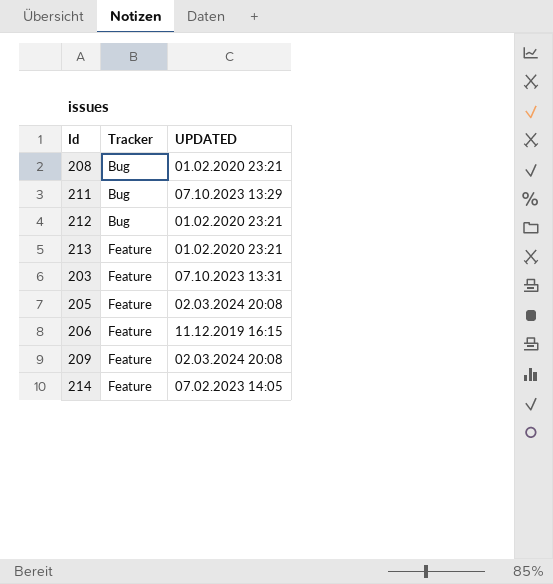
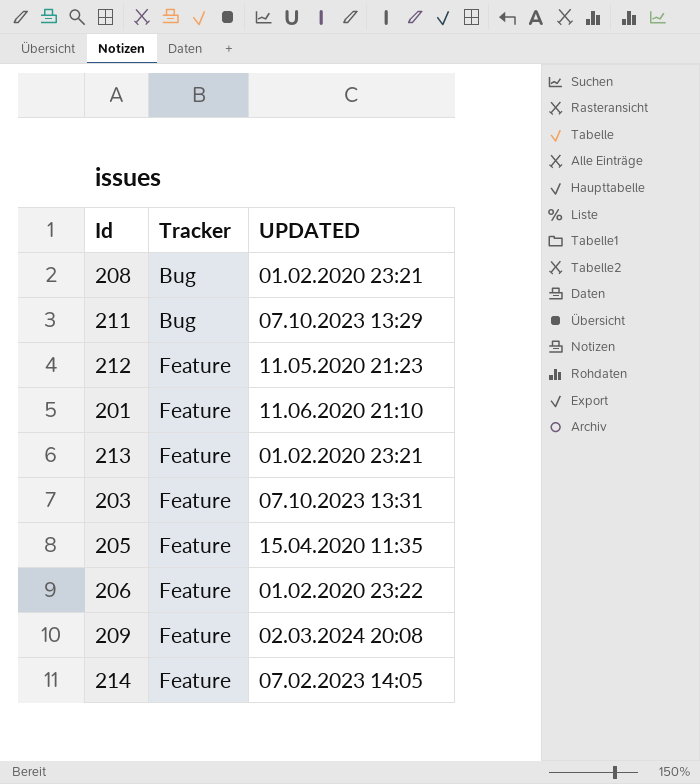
212 | Tracker: Bug -> Feature
212 | UPDATED: 01.02.2020 23:21 -> 11.05.2020 21:23
row 201: none -> Feature | 11.06.2020 21:10
205 | UPDATED: 02.03.2024 20:08 -> 15.04.2020 11:35
206 | UPDATED: 11.12.2019 16:15 -> 01.02.2020 23:22

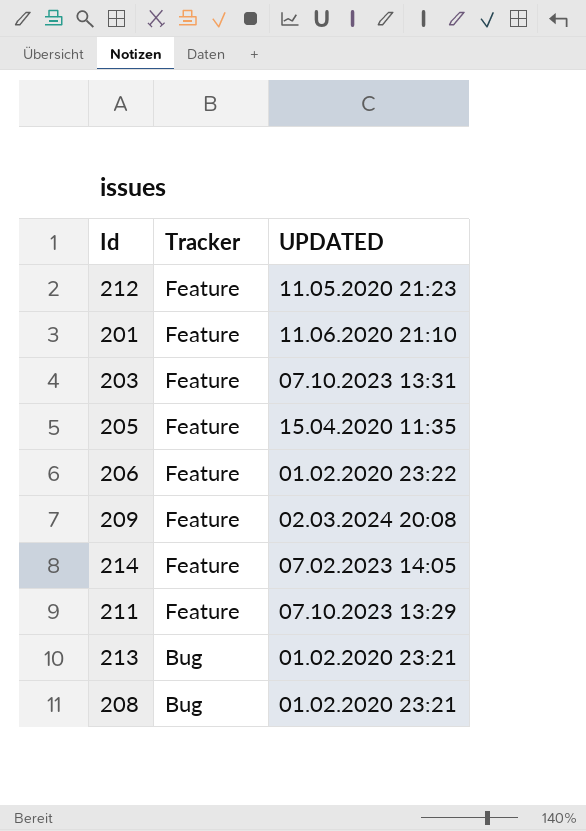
row order: Tracker ascending -> Tracker descending
211 | Tracker: Bug -> Feature
213 | Tracker: Feature -> Bug

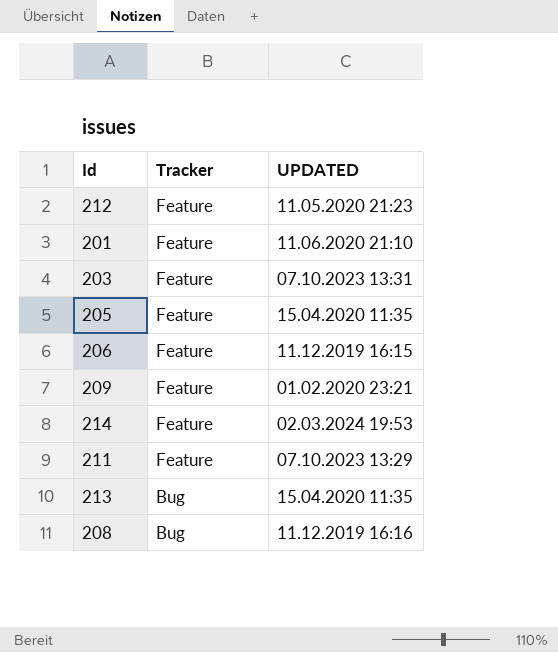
206 | UPDATED: 01.02.2020 23:22 -> 11.12.2019 16:15
209 | UPDATED: 02.03.2024 20:08 -> 01.02.2020 23:21
214 | UPDATED: 07.02.2023 14:05 -> 02.03.2024 19:53
213 | UPDATED: 01.02.2020 23:21 -> 15.04.2020 11:35
208 | UPDATED: 01.02.2020 23:21 -> 11.12.2019 16:16

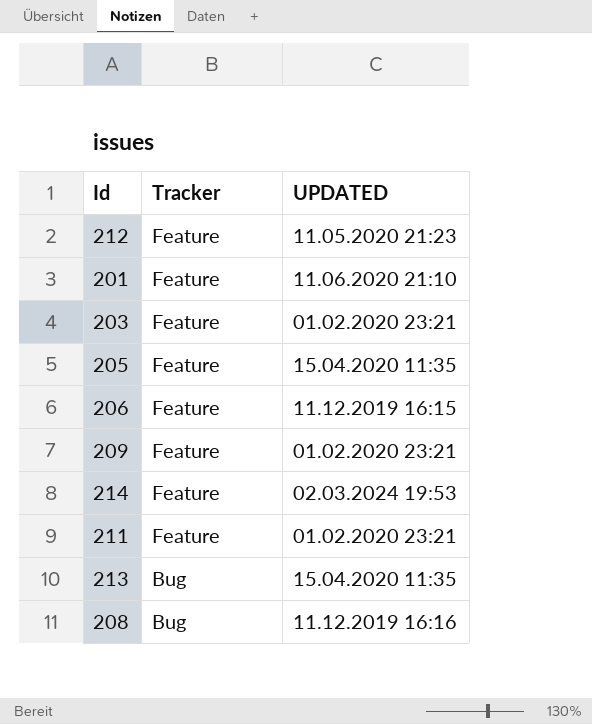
203 | UPDATED: 07.10.2023 13:31 -> 01.02.2020 23:21
211 | UPDATED: 07.10.2023 13:29 -> 01.02.2020 23:21

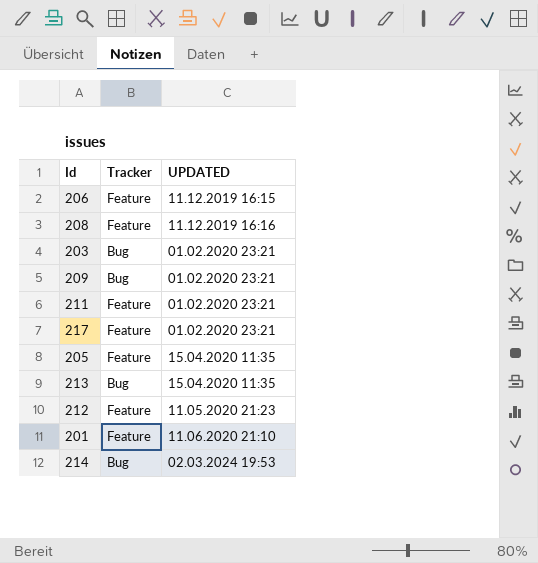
row order: Tracker descending -> UPDATED ascending
208 | Tracker: Bug -> Feature
203 | Tracker: Feature -> Bug
209 | Tracker: Feature -> Bug
row 217: none -> Feature | 01.02.2020 23:21
214 | Tracker: Feature -> Bug

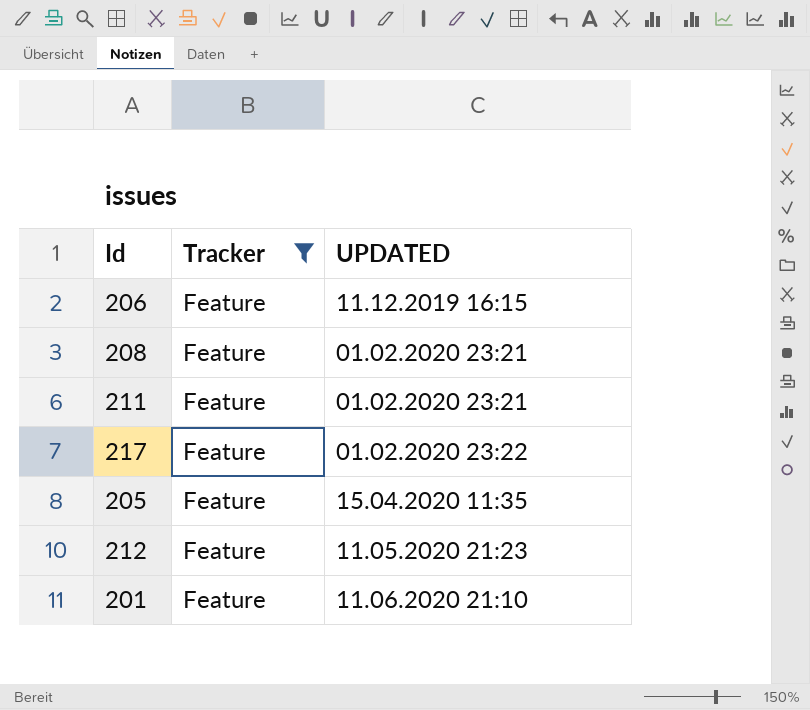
filter: none -> Tracker = Feature
208 | UPDATED: 11.12.2019 16:16 -> 01.02.2020 23:21
217 | UPDATED: 01.02.2020 23:21 -> 01.02.2020 23:22

